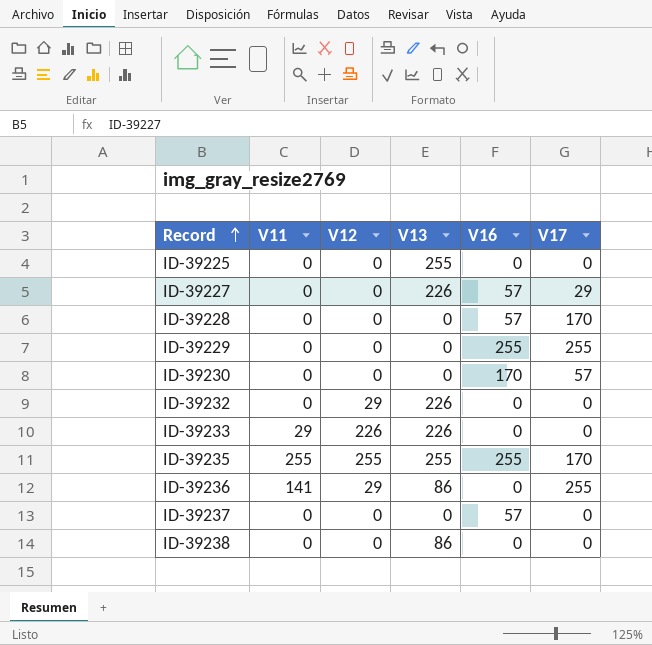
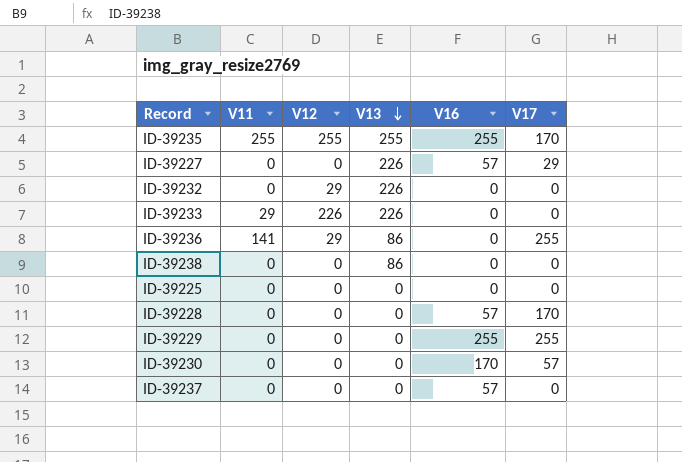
row order: Record ascending -> V13 descending
ID-39225 | V13: 255 -> 0

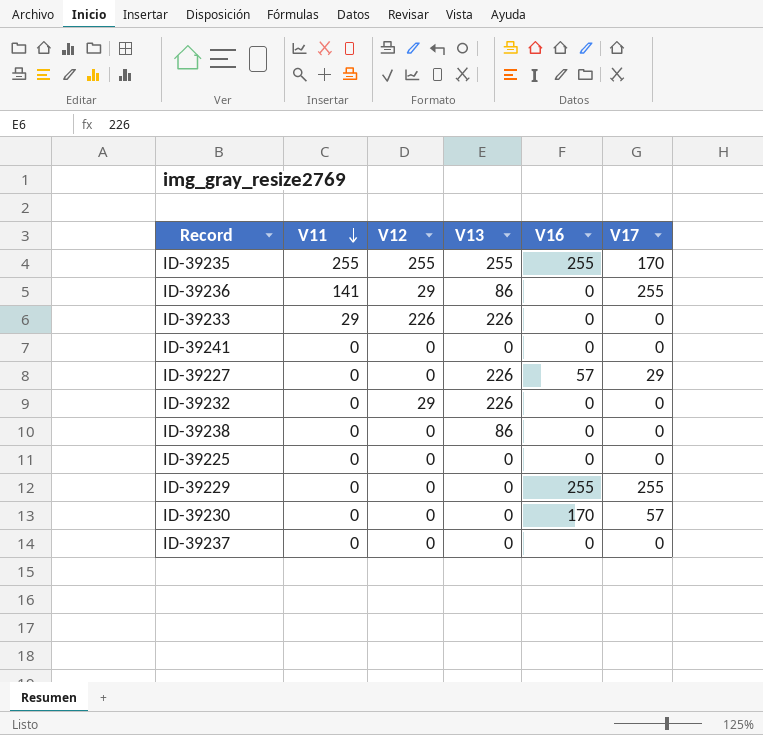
row order: V13 descending -> V11 descending
row ID-39228: 0 | 0 | 0 | 57 | 170 -> none
row ID-39241: none -> 0 | 0 | 0 | 0 | 0
ID-39237 | V16: 57 -> 0

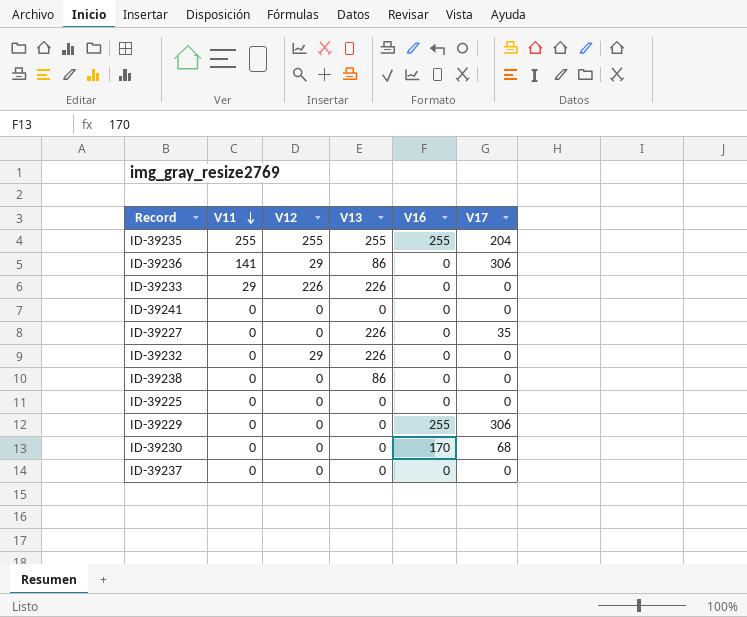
ID-39235 | V17: 170 -> 204
ID-39236 | V17: 255 -> 306
ID-39227 | V16: 57 -> 0
ID-39227 | V17: 29 -> 35
ID-39229 | V17: 255 -> 306
ID-39230 | V17: 57 -> 68

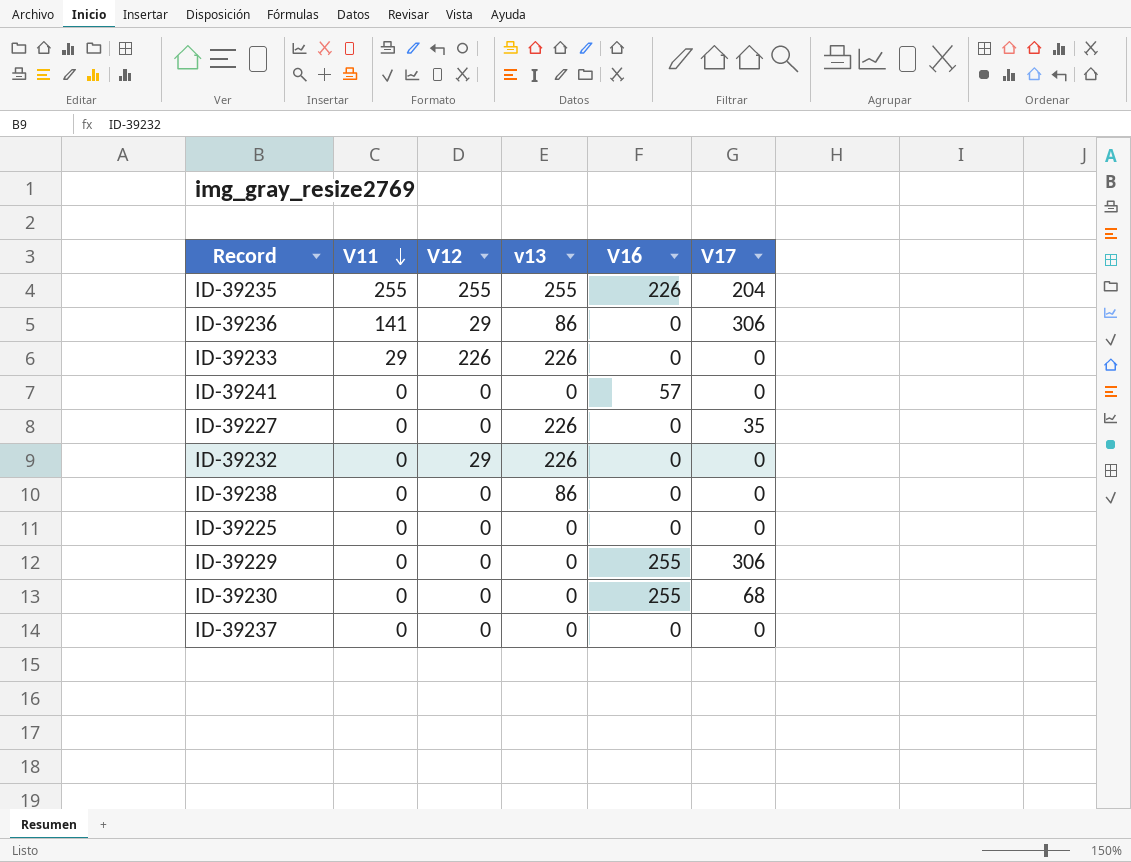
column name: V13 -> v13
ID-39235 | V16: 255 -> 226
ID-39241 | V16: 0 -> 57
ID-39230 | V16: 170 -> 255

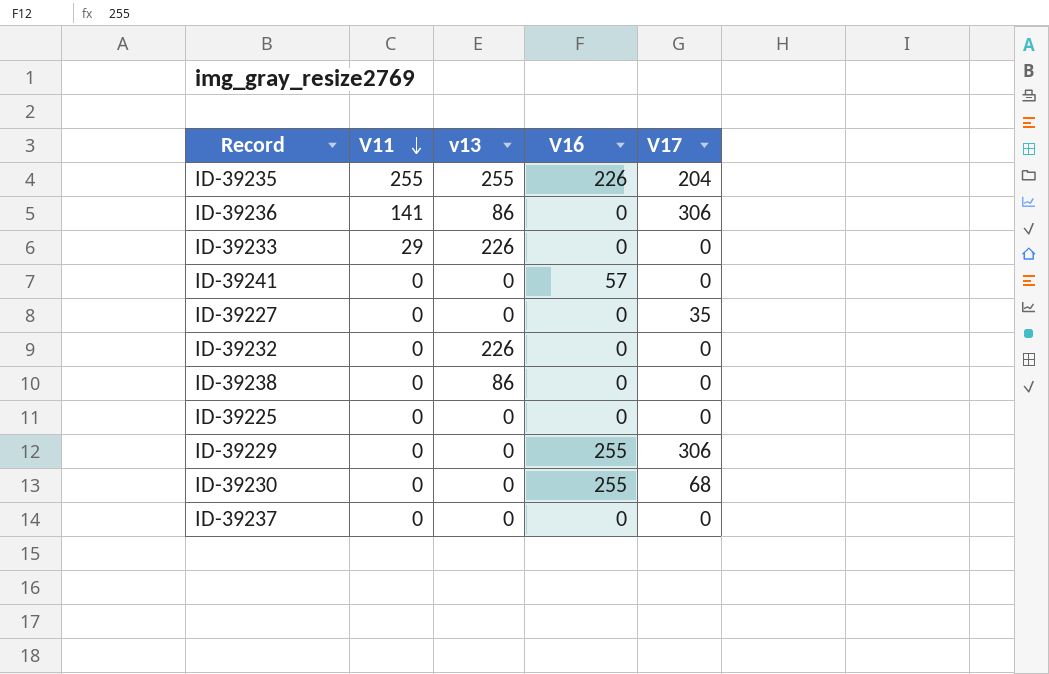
column V12 | position: 3 -> none
ID-39227 | v13: 226 -> 0

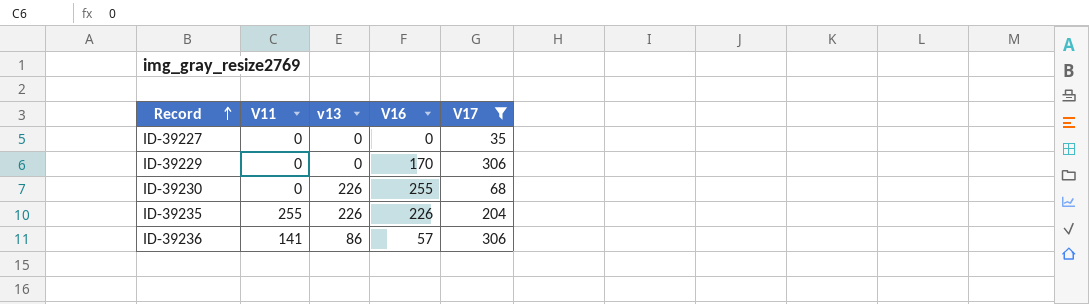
filter: none -> V17 != 0
row order: V11 descending -> Record ascending
ID-39229 | V16: 255 -> 170
ID-39230 | v13: 0 -> 226
ID-39235 | v13: 255 -> 226
ID-39236 | V16: 0 -> 57

